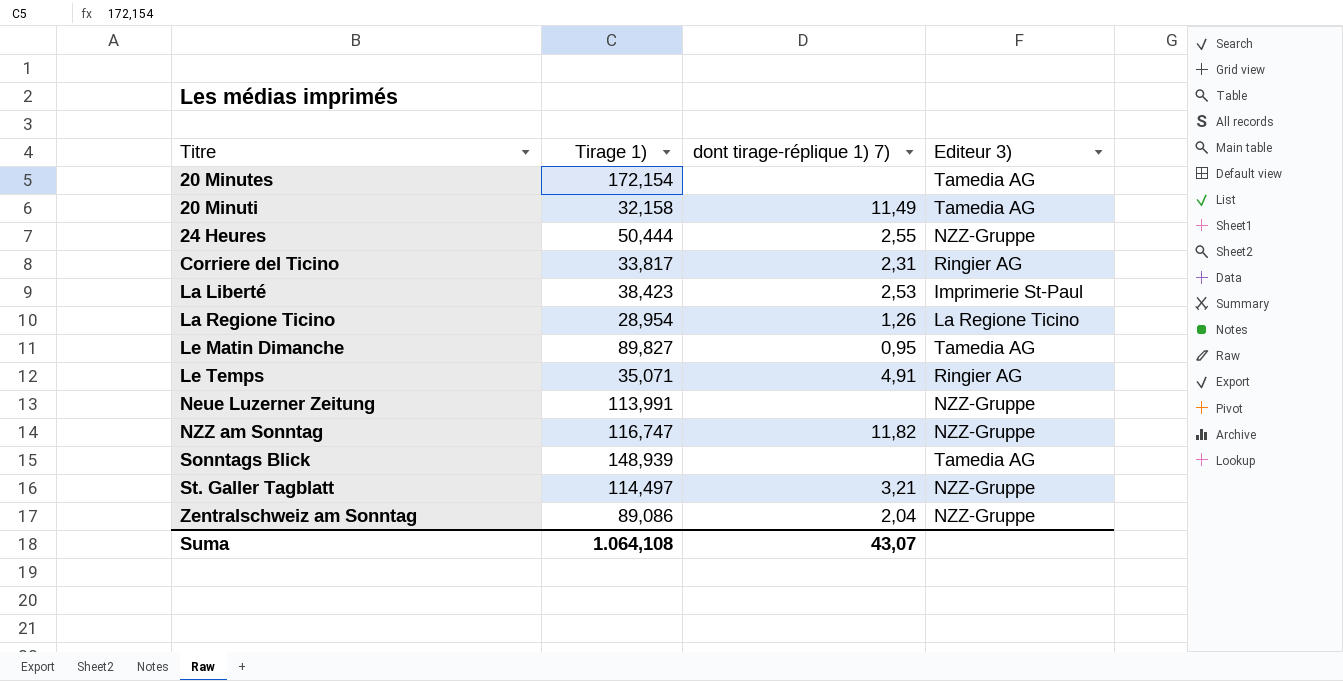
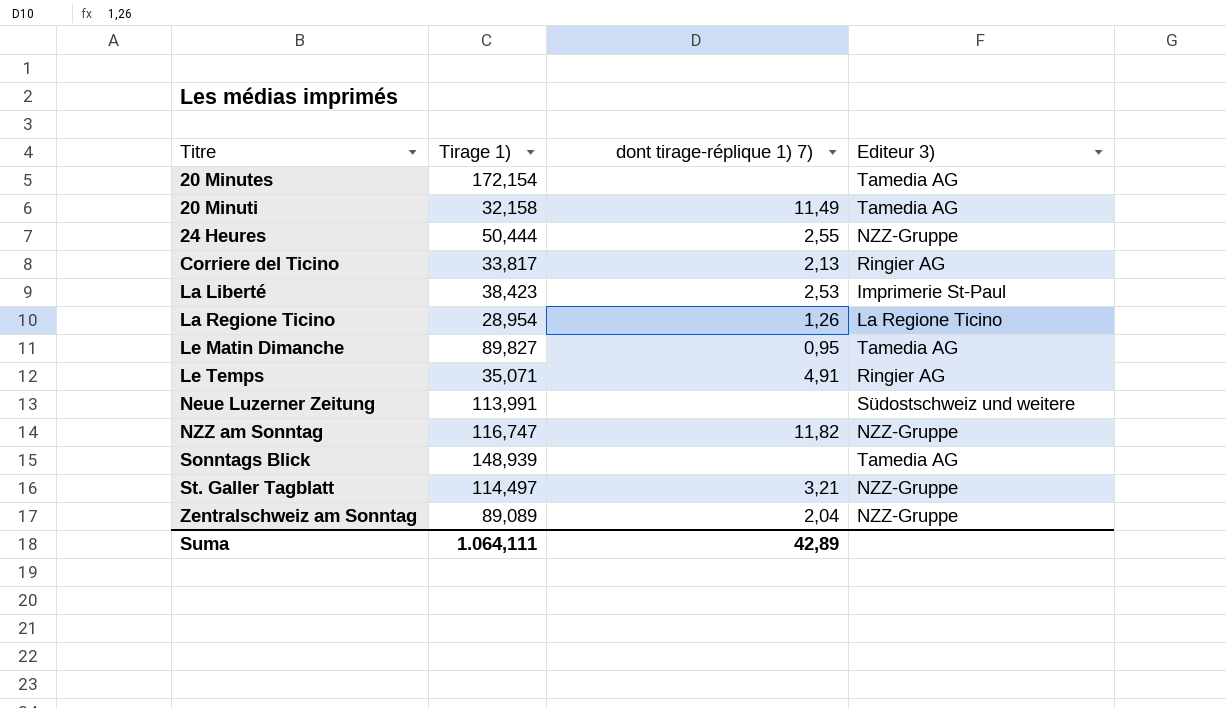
Corriere del Ticino | dont tirage-réplique 1) 7): 2,31 -> 2,13
Neue Luzerner Zeitung | Editeur 3): NZZ-Gruppe -> Südostschweiz und weitere
Zentralschweiz am Sonntag | Tirage 1): 89,086 -> 89,089
Suma | Tirage 1): 1.064,108 -> 1.064,111
Suma | dont tirage-réplique 1) 7): 43,07 -> 42,89

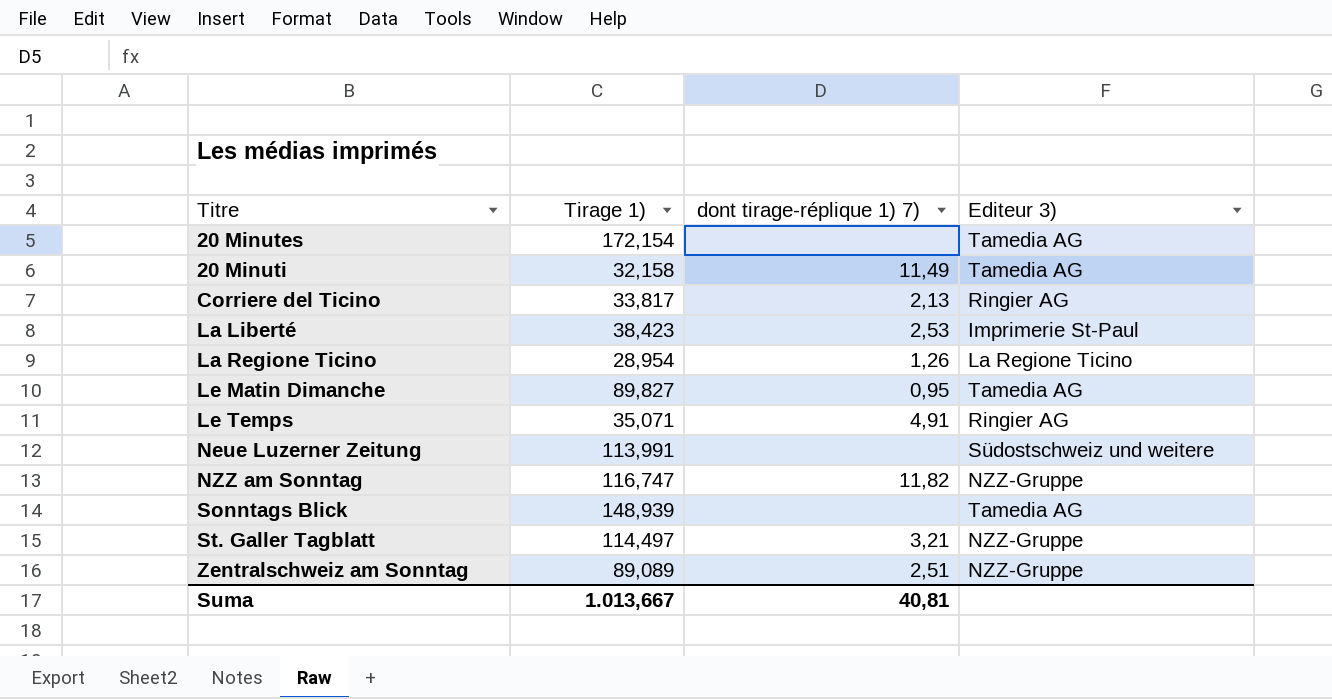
row 24 Heures: 50,444 | 2,55 | NZZ-Gruppe -> none
Zentralschweiz am Sonntag | dont tirage-réplique 1) 7): 2,04 -> 2,51
Suma | Tirage 1): 1.064,111 -> 1.013,667
Suma | dont tirage-réplique 1) 7): 42,89 -> 40,81

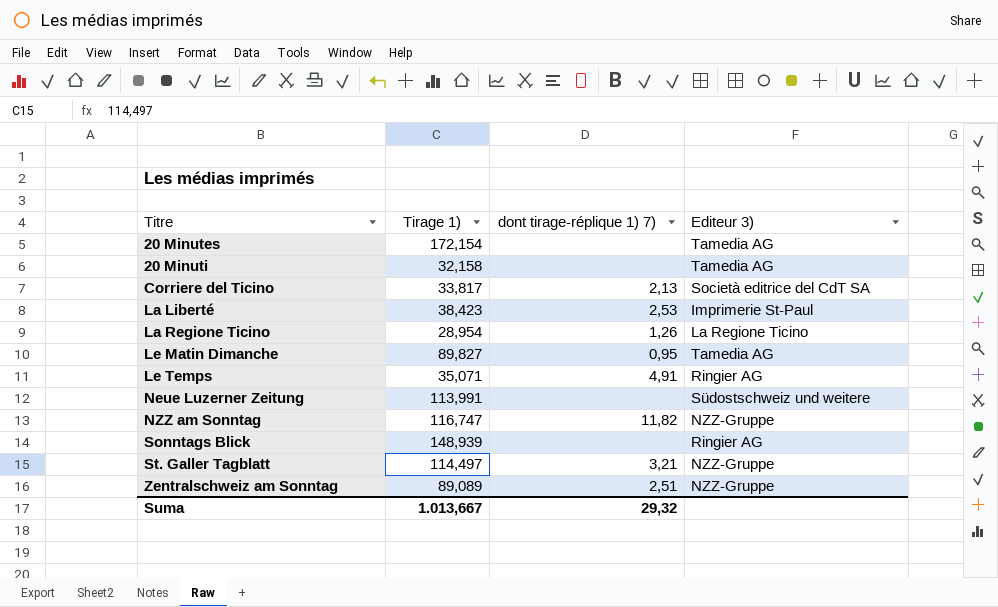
20 Minuti | dont tirage-réplique 1) 7): 11,49 -> none
Corriere del Ticino | Editeur 3): Ringier AG -> Società editrice del CdT SA
Sonntags Blick | Editeur 3): Tamedia AG -> Ringier AG
Suma | dont tirage-réplique 1) 7): 40,81 -> 29,32

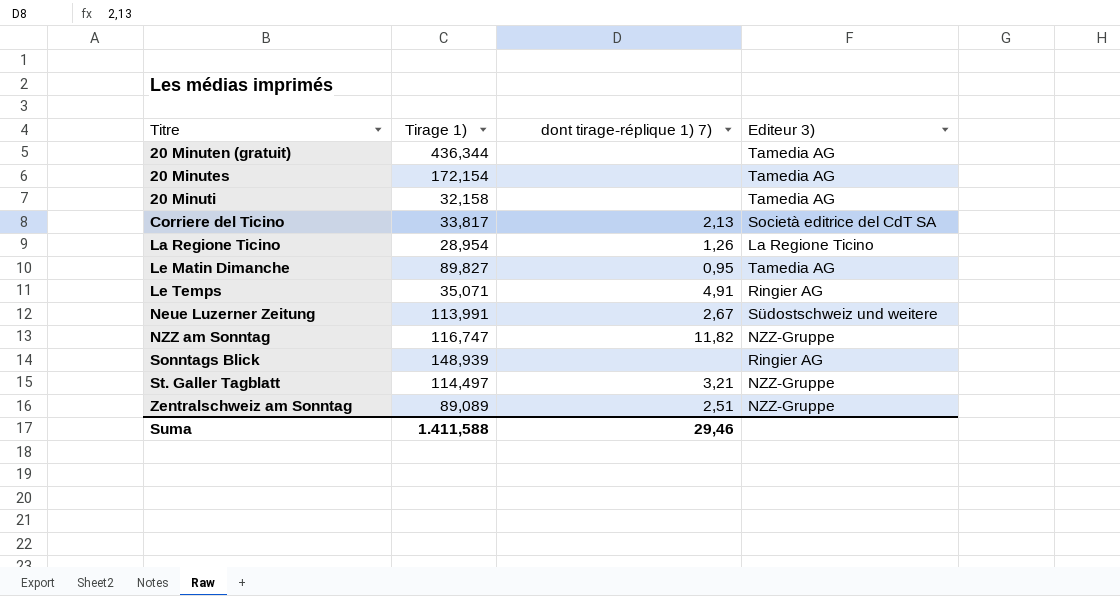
row La Liberté: 38,423 | 2,53 | Imprimerie St-Paul -> none
row 20 Minuten (gratuit): none -> 436,344 | none | Tamedia AG
Neue Luzerner Zeitung | dont tirage-réplique 1) 7): none -> 2,67
Suma | Tirage 1): 1.013,667 -> 1.411,588
Suma | dont tirage-réplique 1) 7): 29,32 -> 29,46

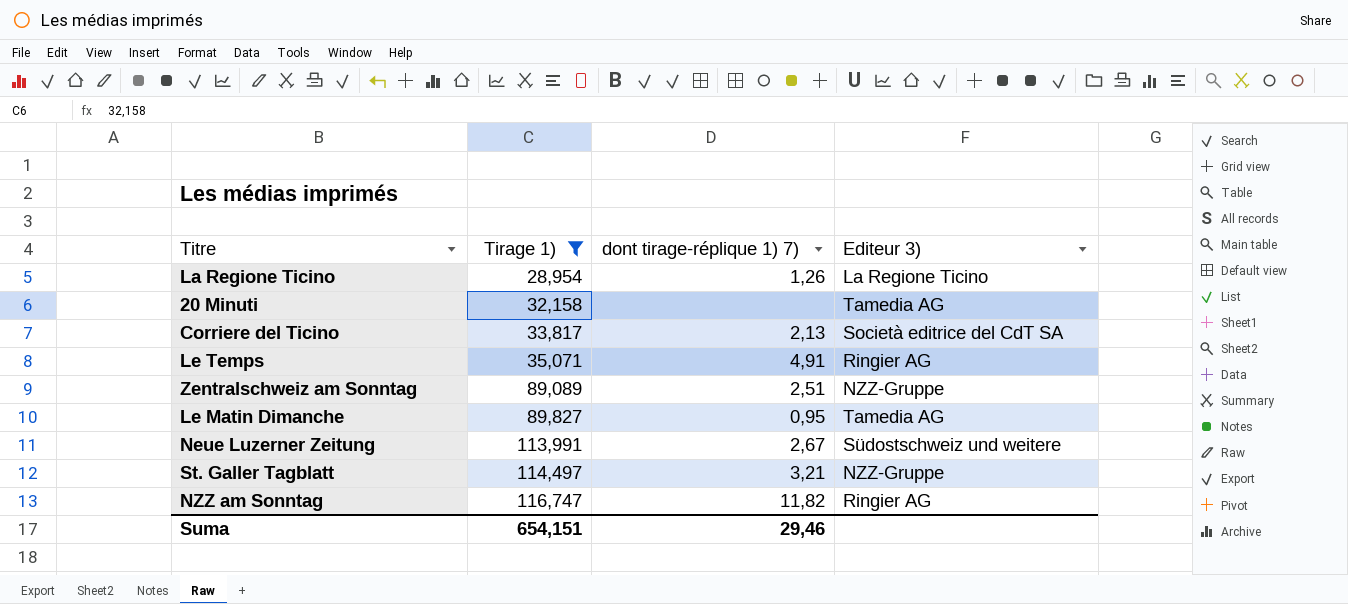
filter: none -> Tirage 1) <= 116,747
row order: Titre ascending -> Tirage 1) ascending
NZZ am Sonntag | Editeur 3): NZZ-Gruppe -> Ringier AG
Suma | Tirage 1): 1.411,588 -> 654,151

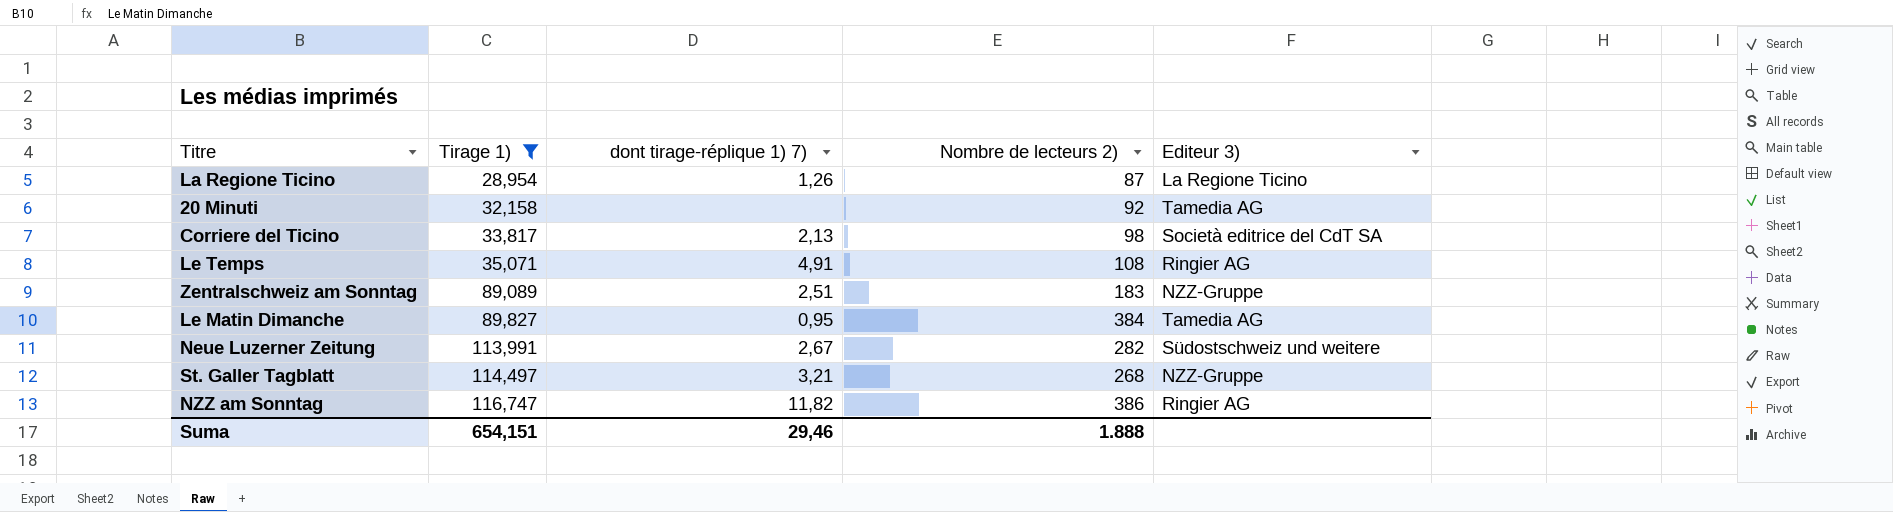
column Nombre de lecteurs 2) | position: none -> 4

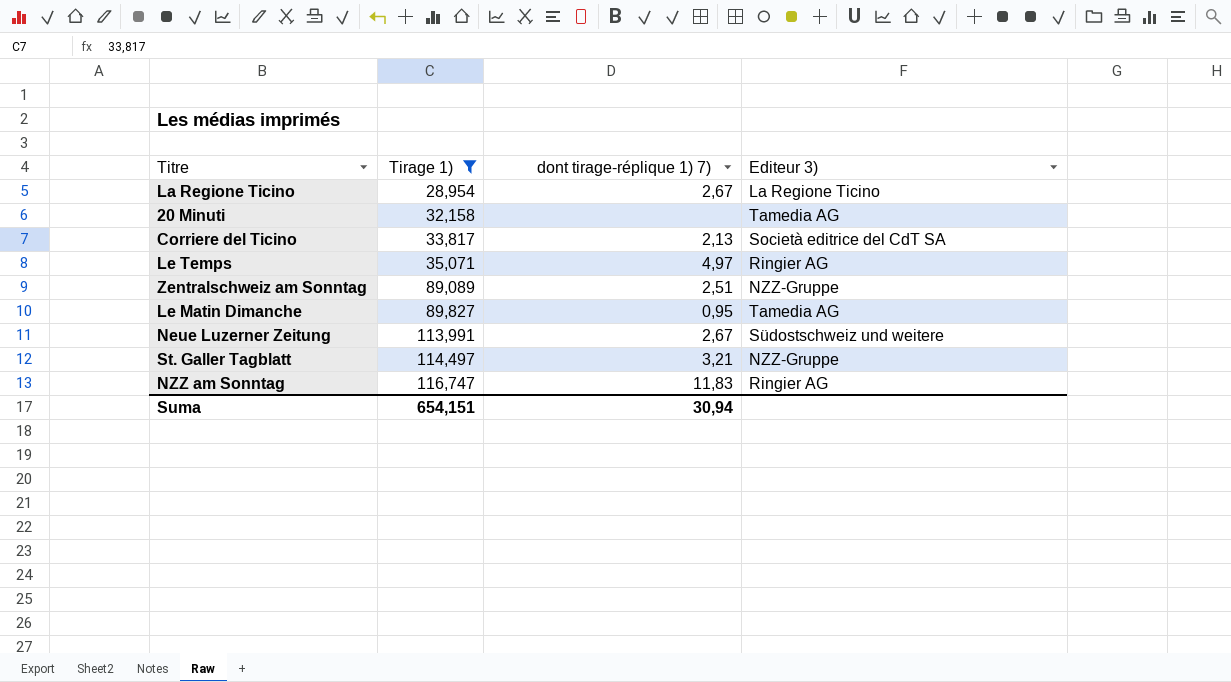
column Nombre de lecteurs 2) | position: 4 -> none
La Regione Ticino | dont tirage-réplique 1) 7): 1,26 -> 2,67
Le Temps | dont tirage-réplique 1) 7): 4,91 -> 4,97
NZZ am Sonntag | dont tirage-réplique 1) 7): 11,82 -> 11,83
Suma | dont tirage-réplique 1) 7): 29,46 -> 30,94

